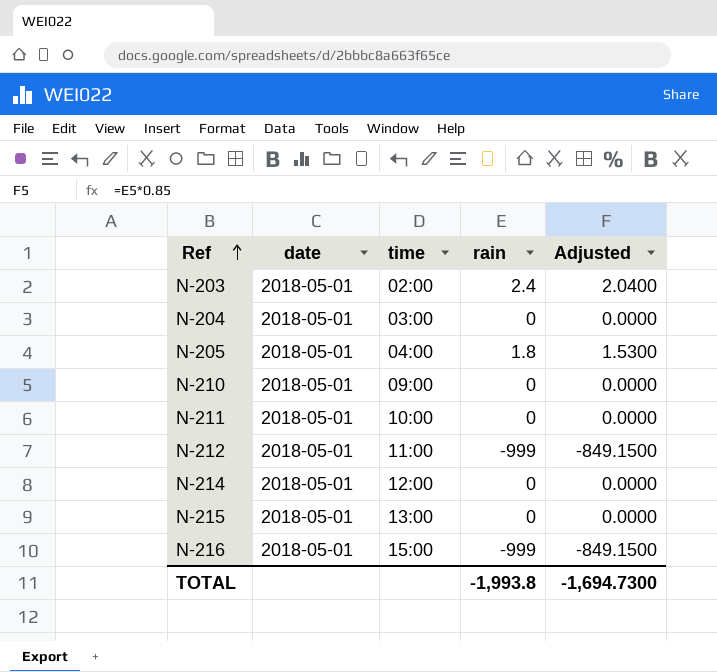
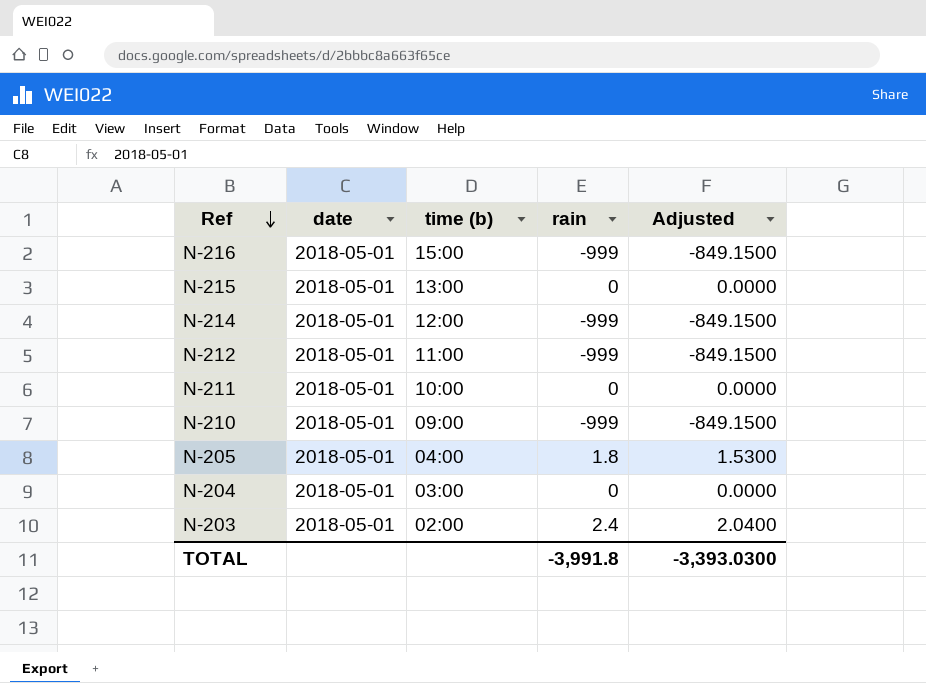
row order: Ref ascending -> Ref descending
column name: time -> time (b)
N-214 | rain: 0 -> -999
N-214 | Adjusted: 0.0000 -> -849.1500
N-210 | rain: 0 -> -999
N-210 | Adjusted: 0.0000 -> -849.1500
TOTAL | rain: -1,993.8 -> -3,991.8
TOTAL | Adjusted: -1,694.7300 -> -3,393.0300

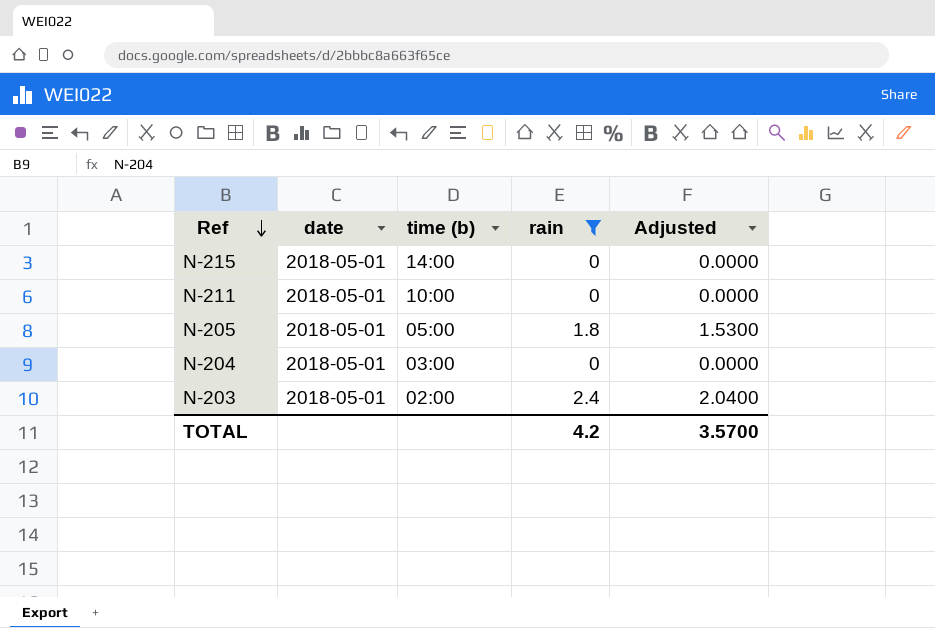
filter: none -> rain != -999
N-215 | time (b): 13:00 -> 14:00
N-205 | time (b): 04:00 -> 05:00
TOTAL | rain: -3,991.8 -> 4.2
TOTAL | Adjusted: -3,393.0300 -> 3.5700

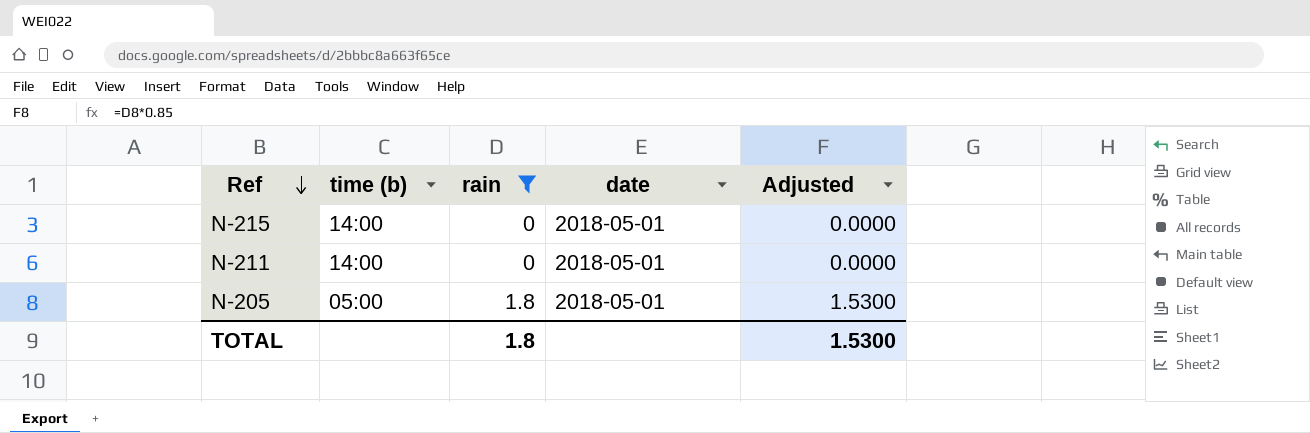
column date | position: 2 -> 4
row N-204: 2018-05-01 | 03:00 | 0 | 0.0000 -> none
row N-203: 2018-05-01 | 02:00 | 2.4 | 2.0400 -> none
N-211 | time (b): 10:00 -> 14:00
TOTAL | rain: 4.2 -> 1.8
TOTAL | Adjusted: 3.5700 -> 1.5300

